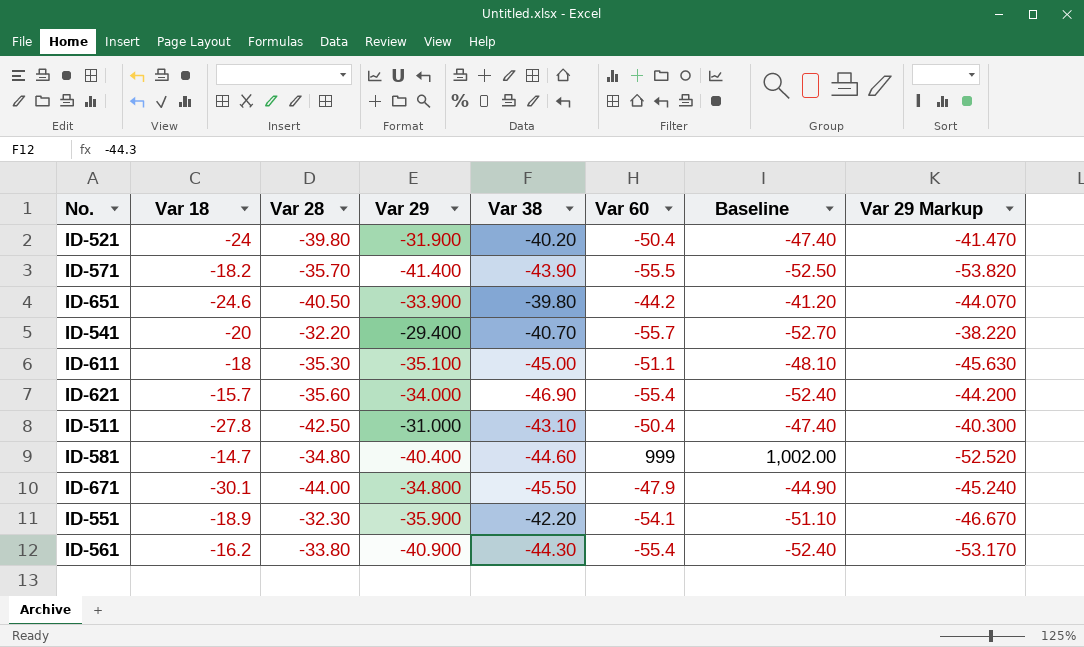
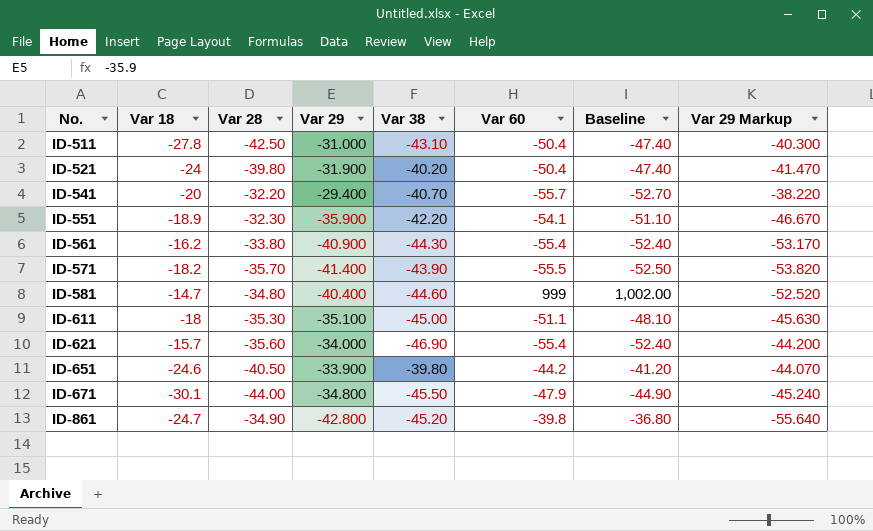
row order: none -> No. ascending
row ID-861: none -> -24.7 | -34.90 | -42.800 | -45.20 | -39.8 | -36.80 | -55.640

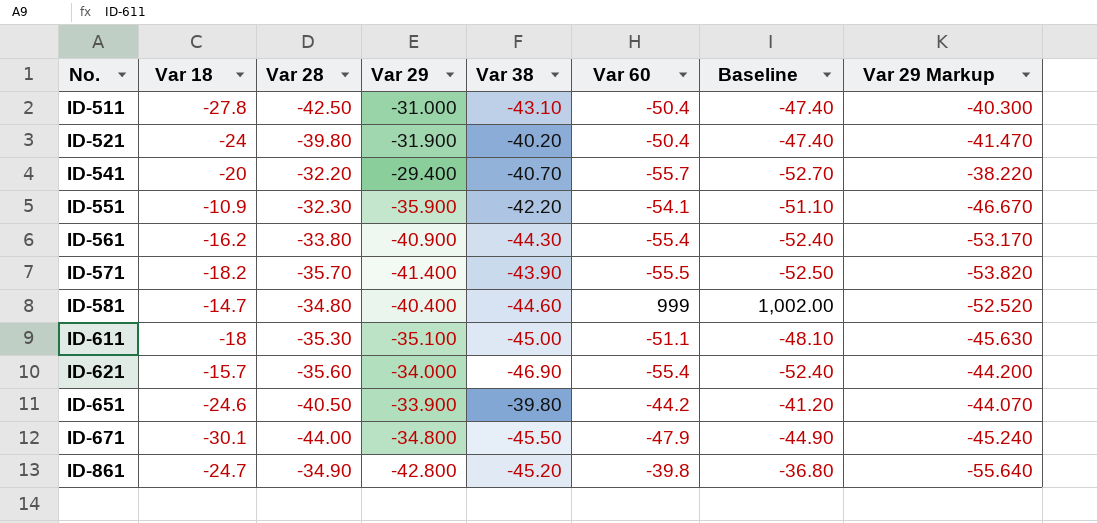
ID-551 | Var 18: -18.9 -> -10.9

